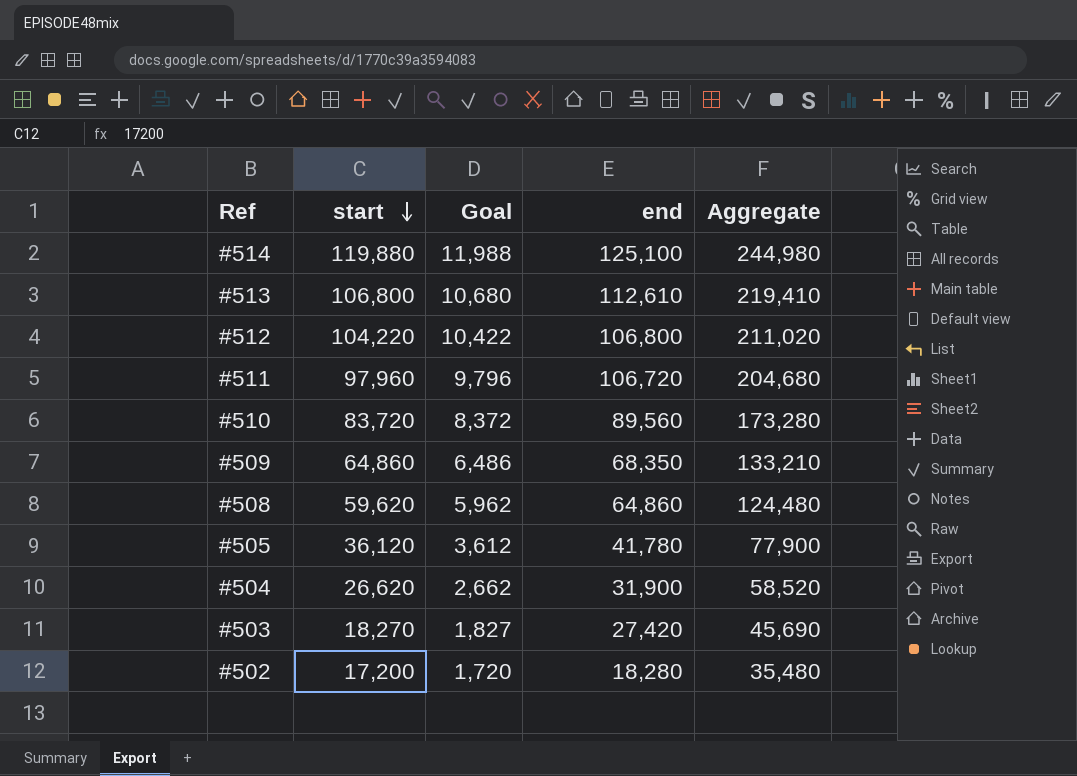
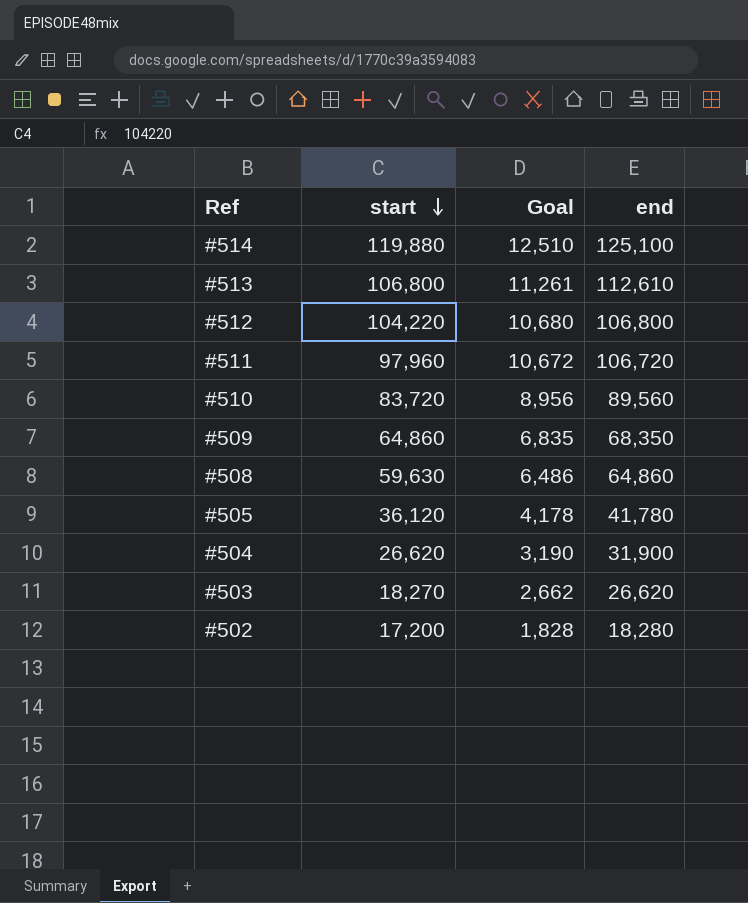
column Aggregate | formula: [start] + [end] -> none
column Goal | formula: [start] * 0.1 -> [end] * 0.1
#508 | start: 59,620 -> 59,630
#503 | end: 27,420 -> 26,620

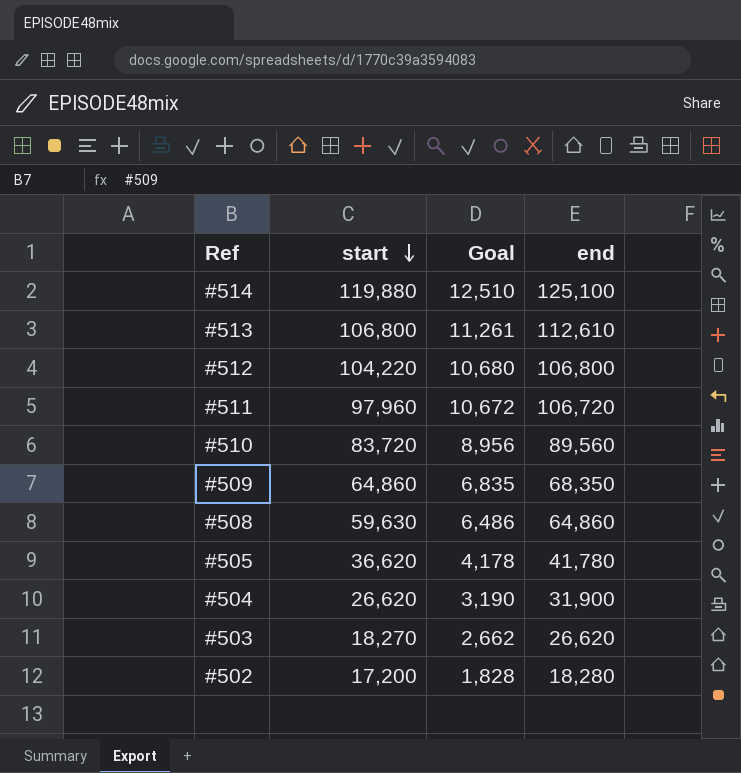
#505 | start: 36,120 -> 36,620

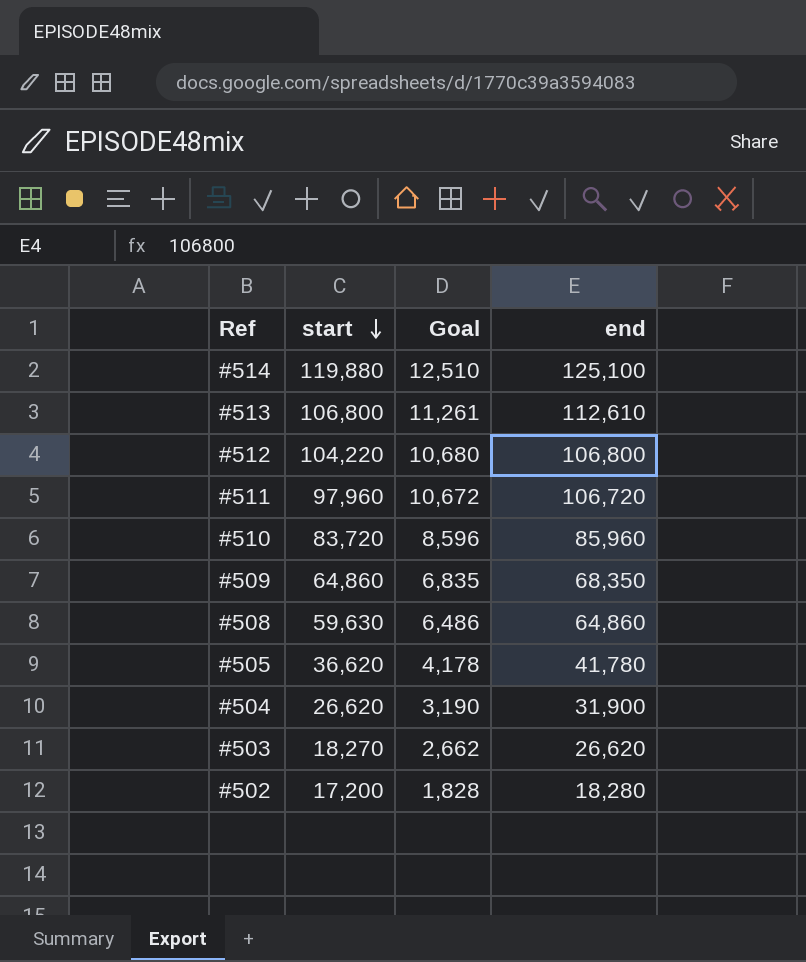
#510 | Goal: 8,956 -> 8,596
#510 | end: 89,560 -> 85,960

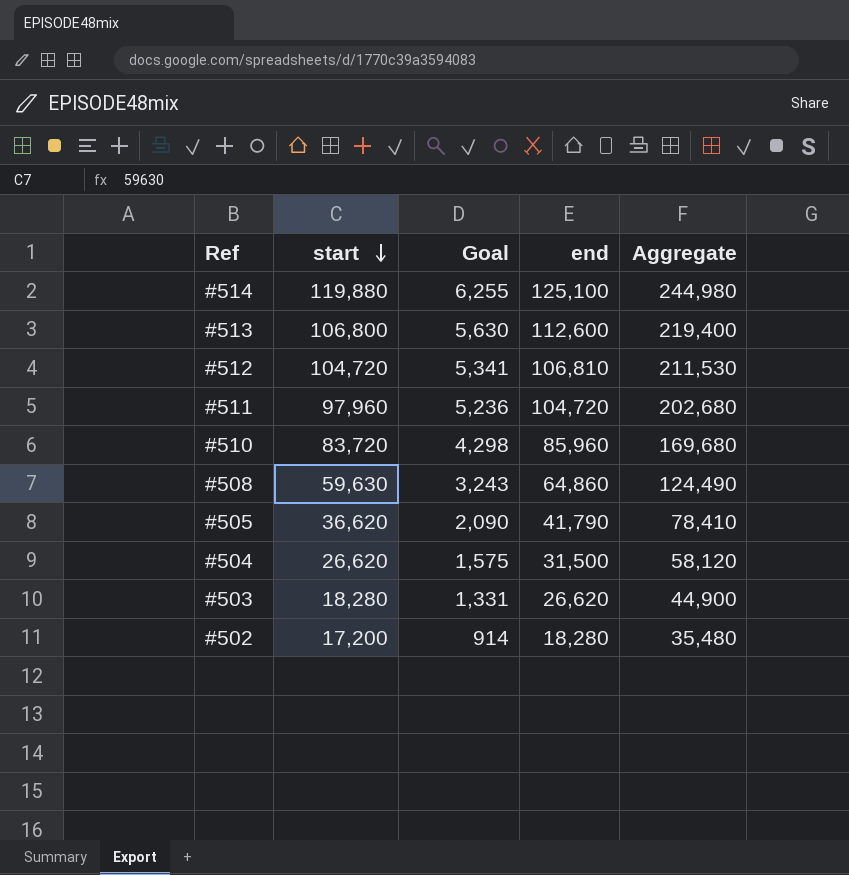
column Goal | formula: [end] * 0.1 -> [end] * 0.05
column Aggregate | formula: none -> [start] + [end]
row #509: 64,860 | 6,835 | 68,350 -> none
#513 | end: 112,610 -> 112,600
#512 | start: 104,220 -> 104,720
#512 | end: 106,800 -> 106,810
#511 | end: 106,720 -> 104,720
#505 | end: 41,780 -> 41,790
#504 | end: 31,900 -> 31,500
#503 | start: 18,270 -> 18,280

